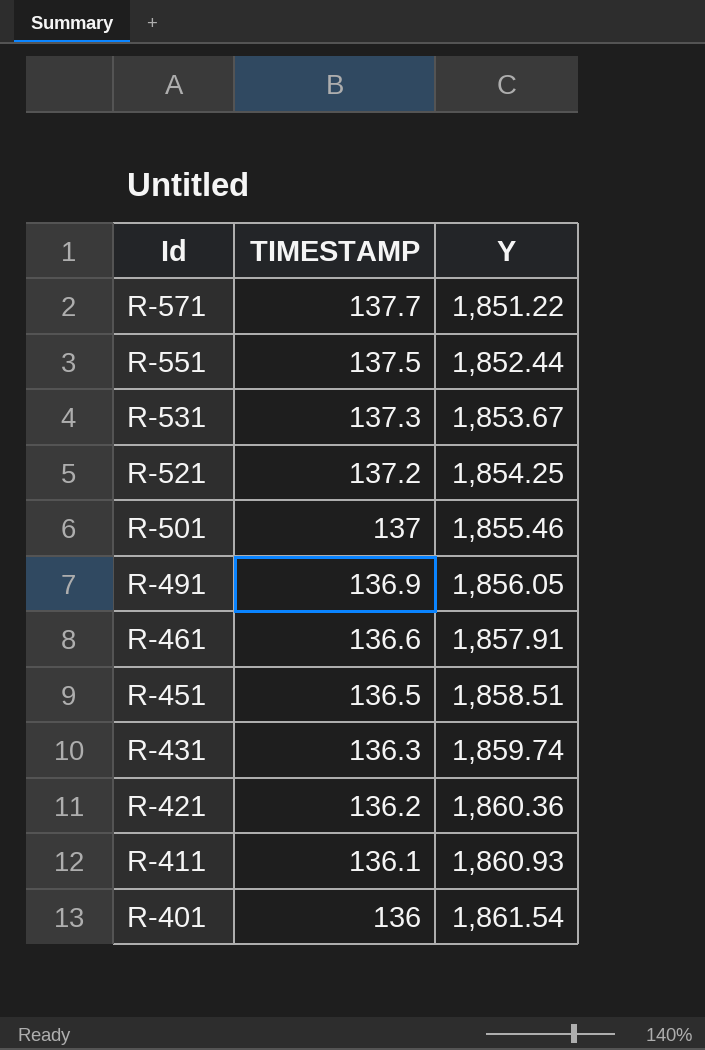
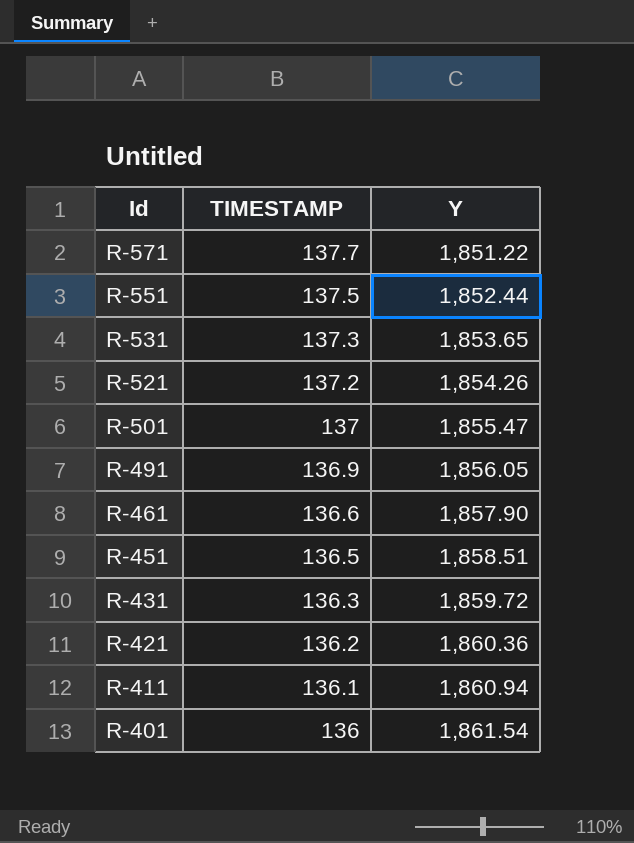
R-531 | Y: 1,853.67 -> 1,853.65
R-521 | Y: 1,854.25 -> 1,854.26
R-501 | Y: 1,855.46 -> 1,855.47
R-461 | Y: 1,857.91 -> 1,857.90
R-431 | Y: 1,859.74 -> 1,859.72
R-411 | Y: 1,860.93 -> 1,860.94

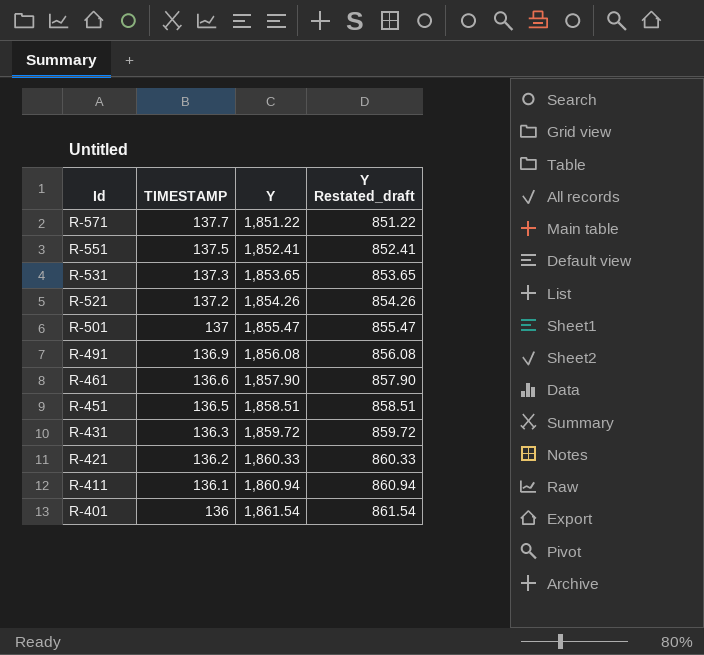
column Y Restated_draft | formula: none -> [Y] - 1000
R-551 | Y: 1,852.44 -> 1,852.41
R-491 | Y: 1,856.05 -> 1,856.08
R-421 | Y: 1,860.36 -> 1,860.33

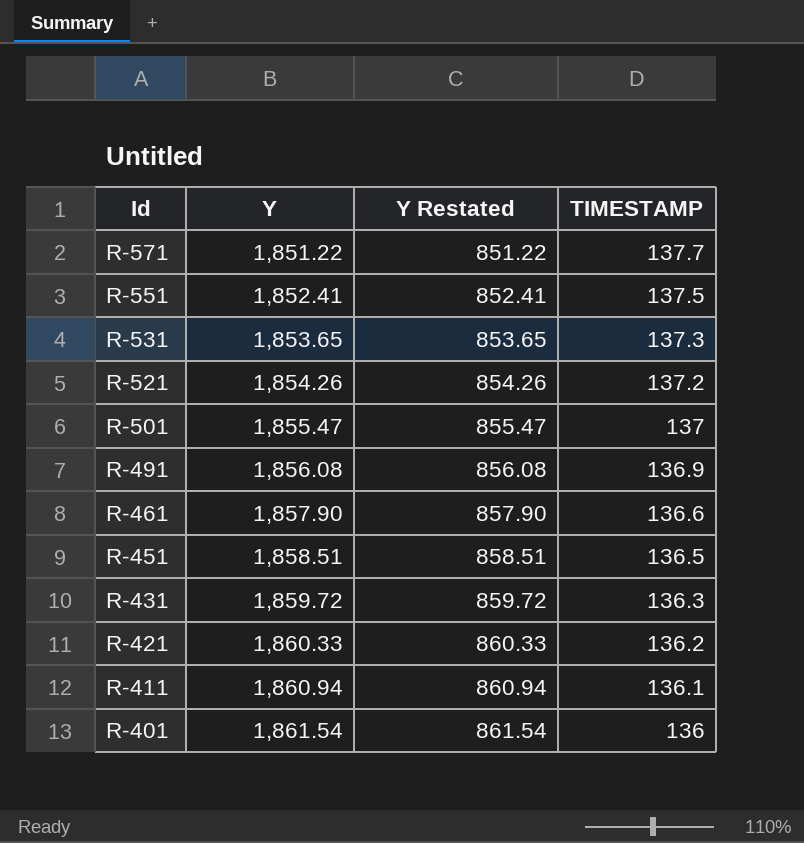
column name: Y Restated_draft -> Y Restated
column TIMESTAMP | position: 2 -> 4

